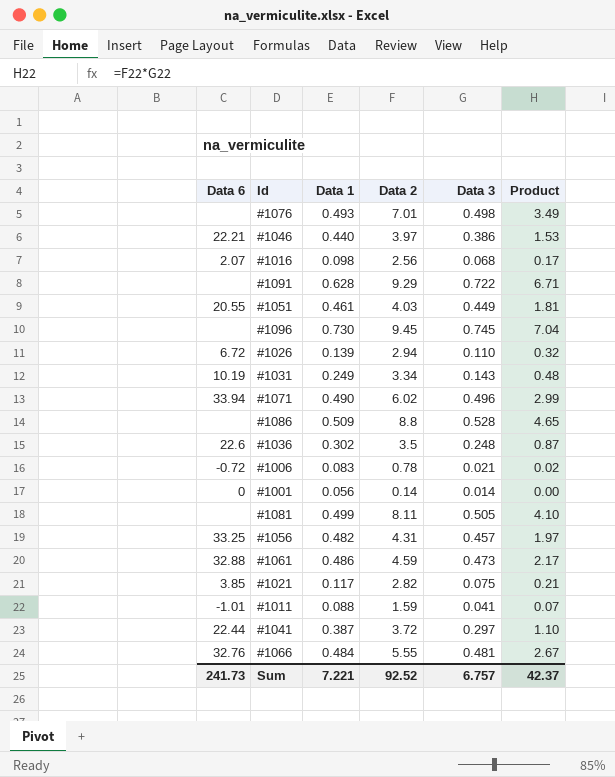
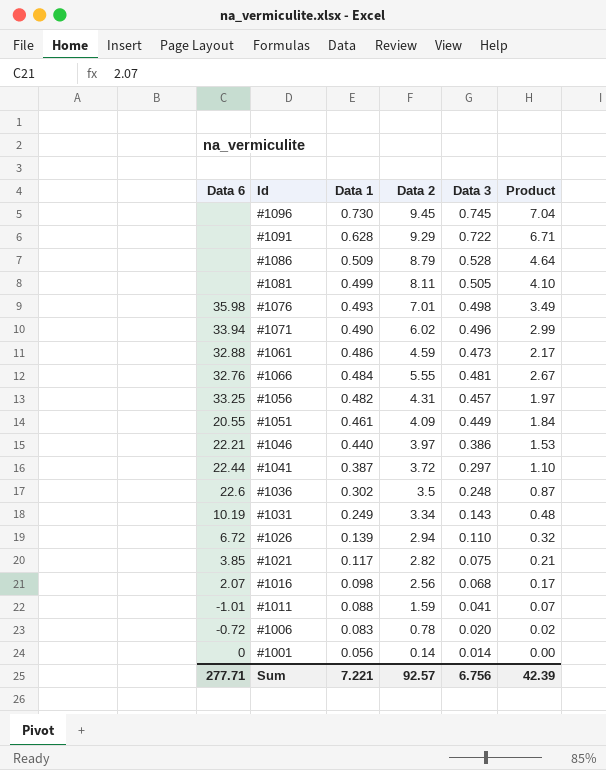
row order: none -> Data 1 descending
#1086 | Data 2: 8.8 -> 8.79
#1086 | Product: 4.65 -> 4.64
#1076 | Data 6: none -> 35.98
#1051 | Data 2: 4.03 -> 4.09
#1051 | Product: 1.81 -> 1.84
#1006 | Data 3: 0.021 -> 0.020
Sum | Data 6: 241.73 -> 277.71
Sum | Data 2: 92.52 -> 92.57
Sum | Data 3: 6.757 -> 6.756
Sum | Product: 42.37 -> 42.39

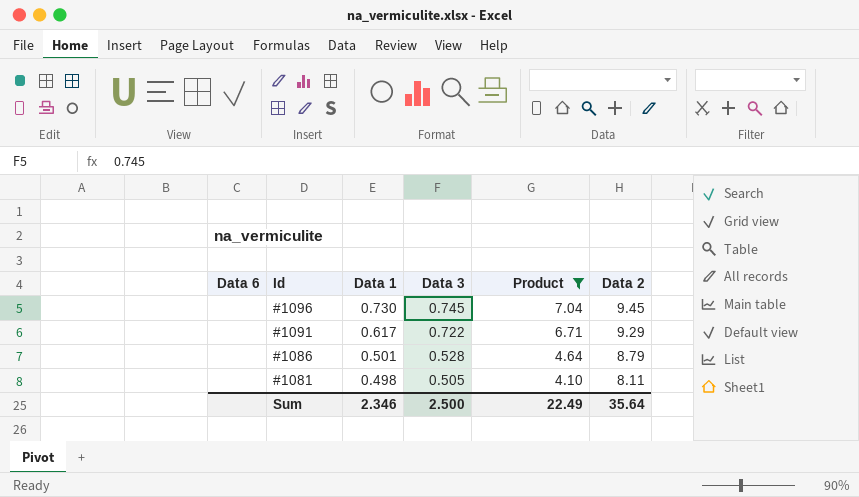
filter: none -> Product >= 4.10
column Data 2 | position: 4 -> 6
#1091 | Data 1: 0.628 -> 0.617
#1086 | Data 1: 0.509 -> 0.501
#1081 | Data 1: 0.499 -> 0.498
Sum | Data 6: 277.71 -> none
Sum | Data 1: 7.221 -> 2.346
Sum | Data 3: 6.756 -> 2.500
Sum | Product: 42.39 -> 22.49
Sum | Data 2: 92.57 -> 35.64

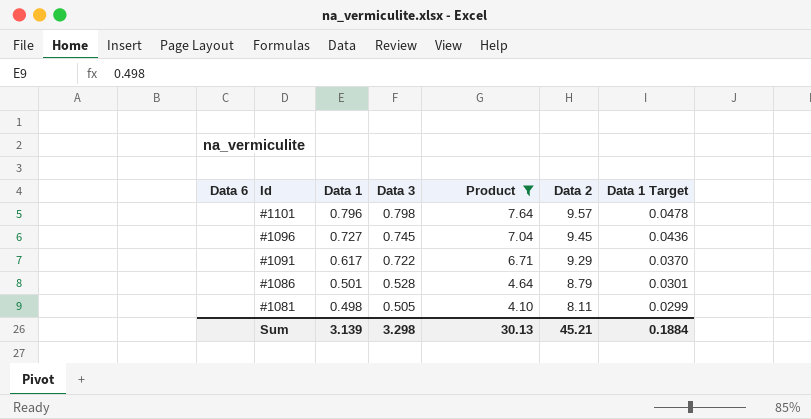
column Data 1 Target | formula: none -> [Data 1] * 0.06
row #1101: none -> none | 0.796 | 0.798 | 7.64 | 9.57 | 0.0478
#1096 | Data 1: 0.730 -> 0.727
Sum | Data 1: 2.346 -> 3.139
Sum | Data 3: 2.500 -> 3.298
Sum | Product: 22.49 -> 30.13
Sum | Data 2: 35.64 -> 45.21

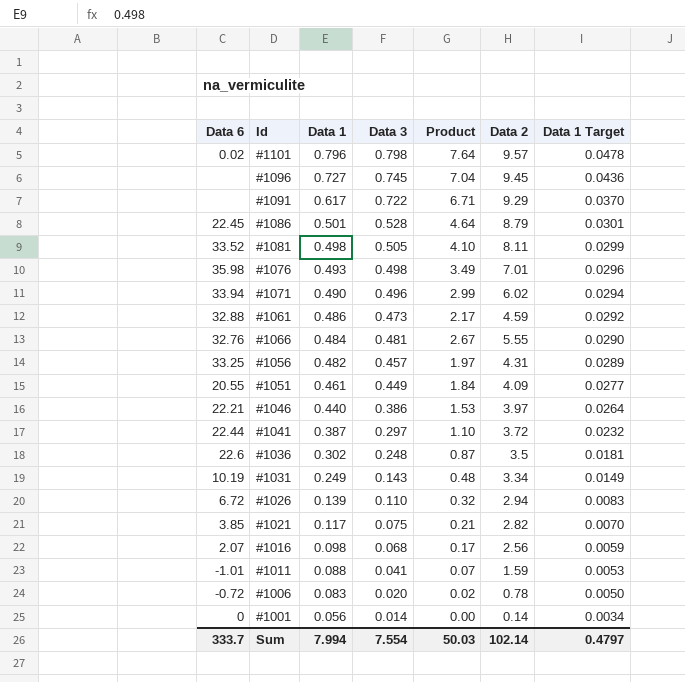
filter: Product >= 4.10 -> none
#1101 | Data 6: none -> 0.02
#1086 | Data 6: none -> 22.45
#1081 | Data 6: none -> 33.52
Sum | Data 6: none -> 333.7
Sum | Data 1: 3.139 -> 7.994
Sum | Data 3: 3.298 -> 7.554
Sum | Product: 30.13 -> 50.03
Sum | Data 2: 45.21 -> 102.14
Sum | Data 1 Target: 0.1884 -> 0.4797

